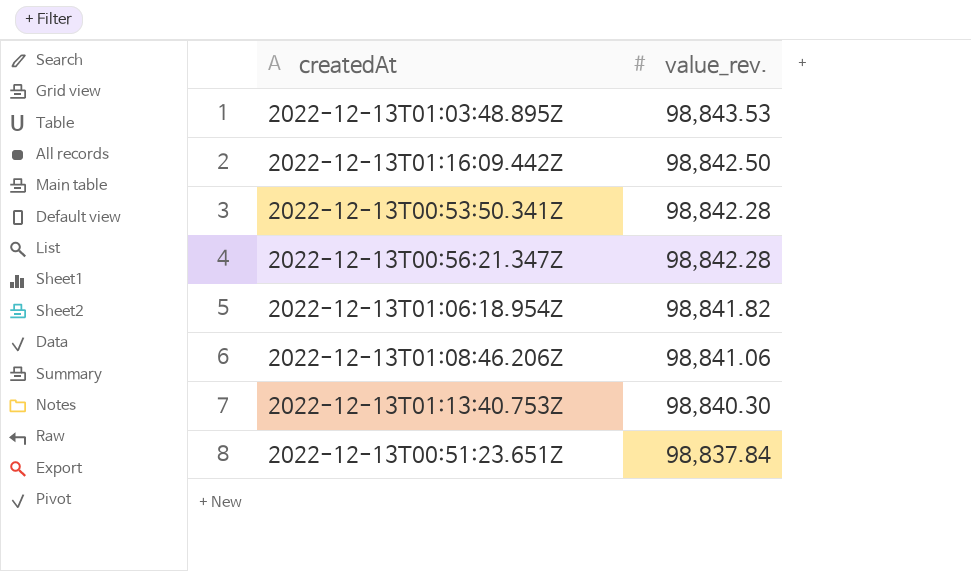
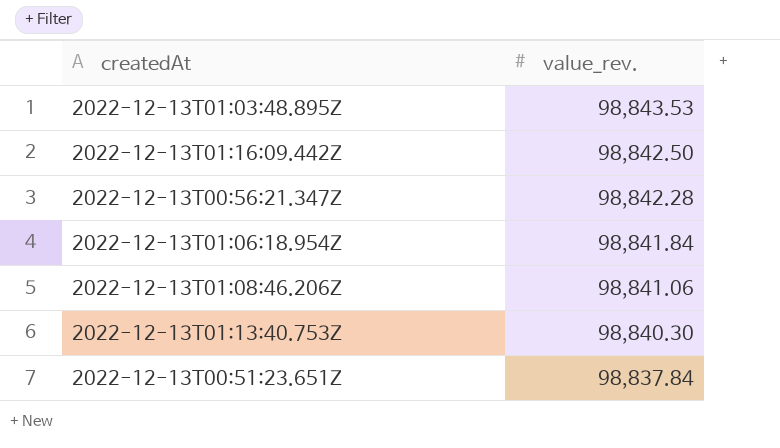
row 2022-12-13T00:53:50.341Z: 98,842.28 -> none
2022-12-13T01:06:18.954Z | value_rev.: 98,841.82 -> 98,841.84

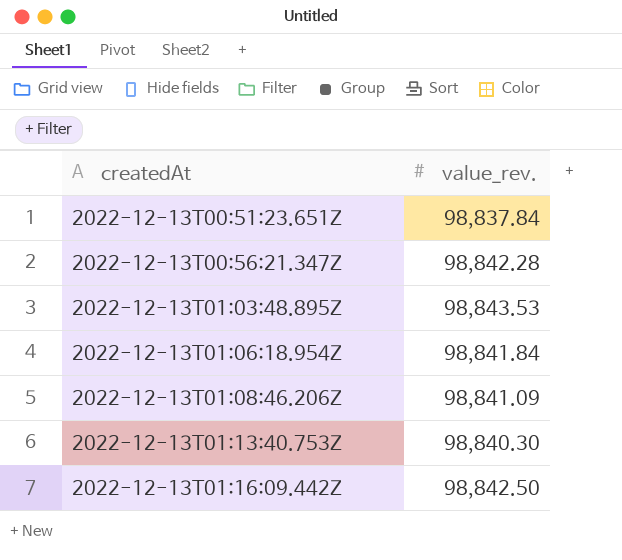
row order: value_rev. descending -> createdAt ascending
2022-12-13T01:08:46.206Z | value_rev.: 98,841.06 -> 98,841.09

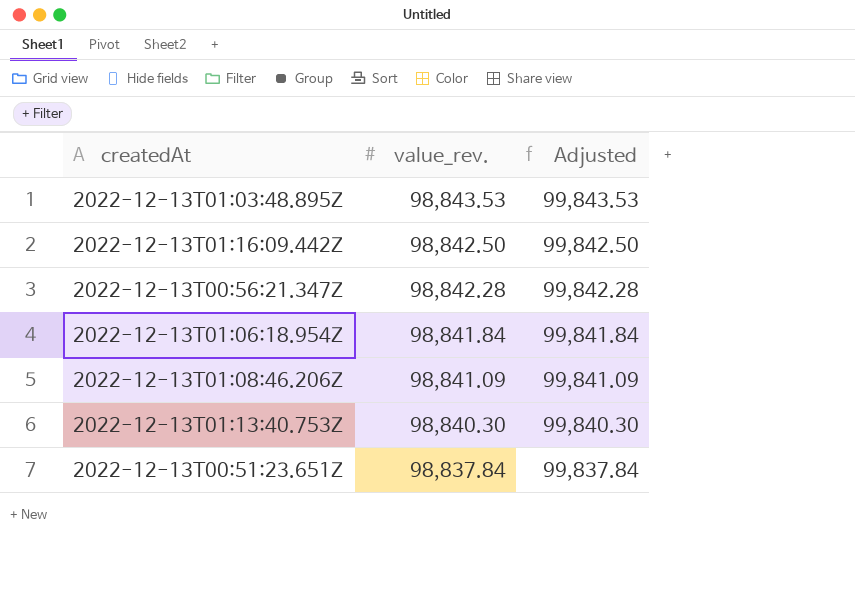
row order: createdAt ascending -> value_rev. descending
column Adjusted | formula: none -> [value_rev.] + 1000

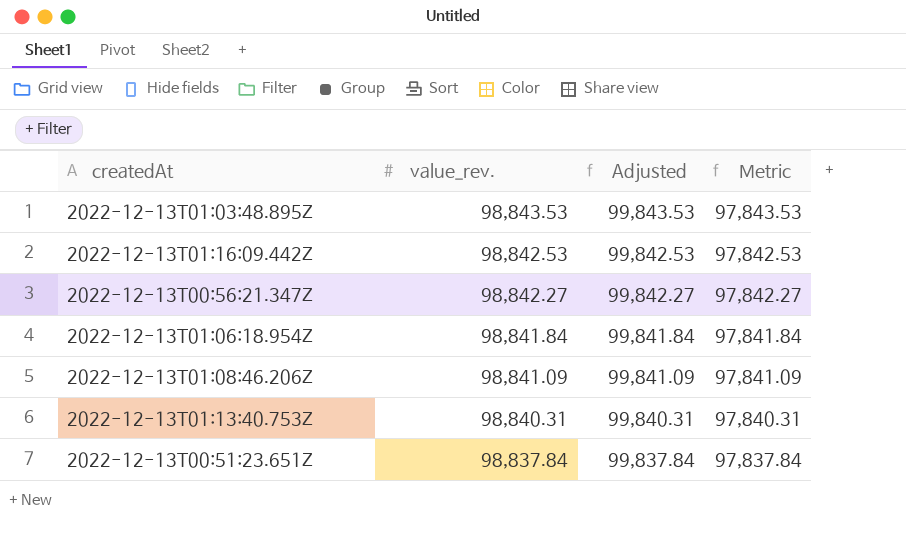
column Metric | formula: none -> [value_rev.] - 1000
2022-12-13T01:16:09.442Z | value_rev.: 98,842.50 -> 98,842.53
2022-12-13T01:16:09.442Z | Adjusted: 99,842.50 -> 99,842.53
2022-12-13T00:56:21.347Z | value_rev.: 98,842.28 -> 98,842.27
2022-12-13T00:56:21.347Z | Adjusted: 99,842.28 -> 99,842.27
2022-12-13T01:13:40.753Z | value_rev.: 98,840.30 -> 98,840.31
2022-12-13T01:13:40.753Z | Adjusted: 99,840.30 -> 99,840.31

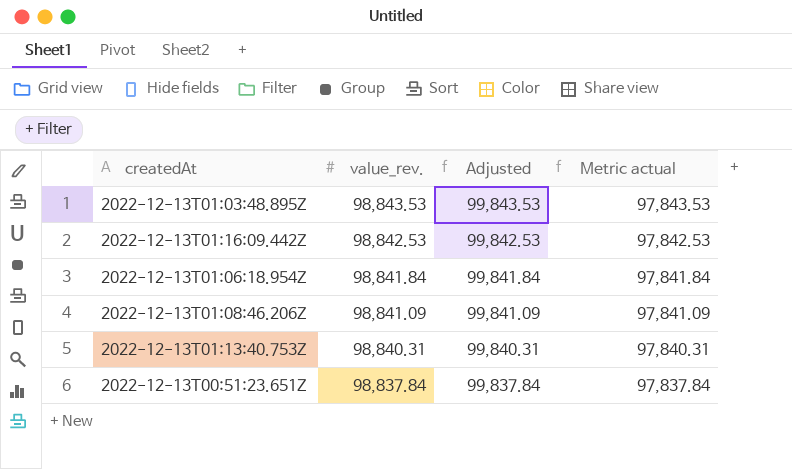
column name: Metric -> Metric actual
row 2022-12-13T00:56:21.347Z: 98,842.27 | 99,842.27 | 97,842.27 -> none

